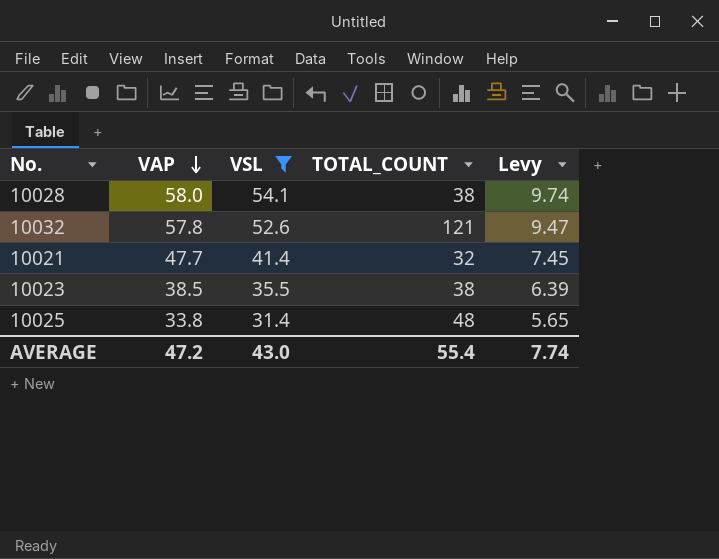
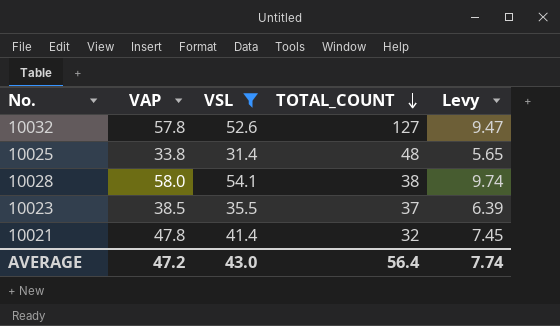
row order: VAP descending -> TOTAL_COUNT descending
10032 | TOTAL_COUNT: 121 -> 127
10023 | TOTAL_COUNT: 38 -> 37
10021 | VAP: 47.7 -> 47.8
AVERAGE | TOTAL_COUNT: 55.4 -> 56.4

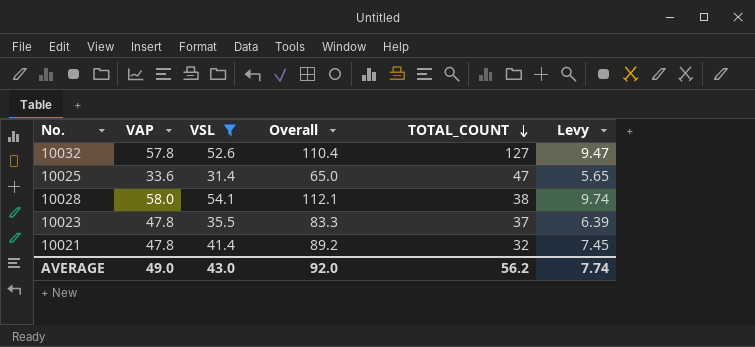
column Overall | formula: none -> [VAP] + [VSL]
10025 | VAP: 33.8 -> 33.6
10025 | TOTAL_COUNT: 48 -> 47
10023 | VAP: 38.5 -> 47.8
AVERAGE | VAP: 47.2 -> 49.0
AVERAGE | TOTAL_COUNT: 56.4 -> 56.2

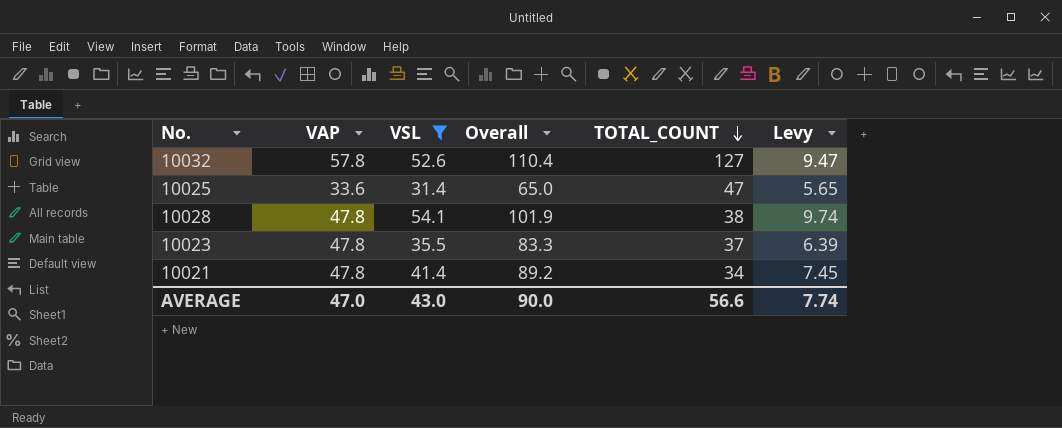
10028 | VAP: 58.0 -> 47.8
10028 | Overall: 112.1 -> 101.9
10021 | TOTAL_COUNT: 32 -> 34
AVERAGE | VAP: 49.0 -> 47.0
AVERAGE | Overall: 92.0 -> 90.0
AVERAGE | TOTAL_COUNT: 56.2 -> 56.6

